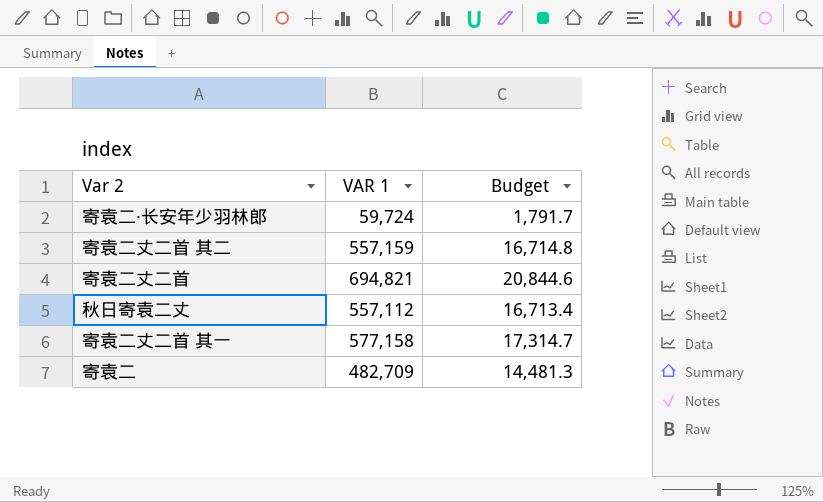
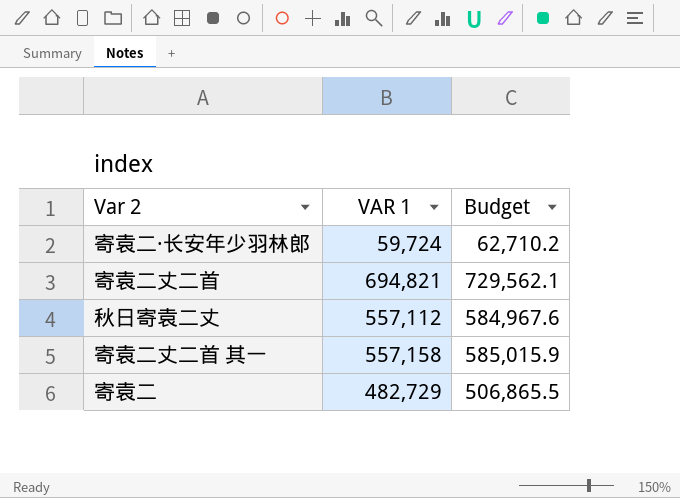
column Budget | formula: [VAR 1] * 0.03 -> [VAR 1] * 1.05
row 寄袁二丈二首 其二: 557,159 | 16,714.8 -> none
寄袁二丈二首 其一 | VAR 1: 577,158 -> 557,158
寄袁二 | VAR 1: 482,709 -> 482,729

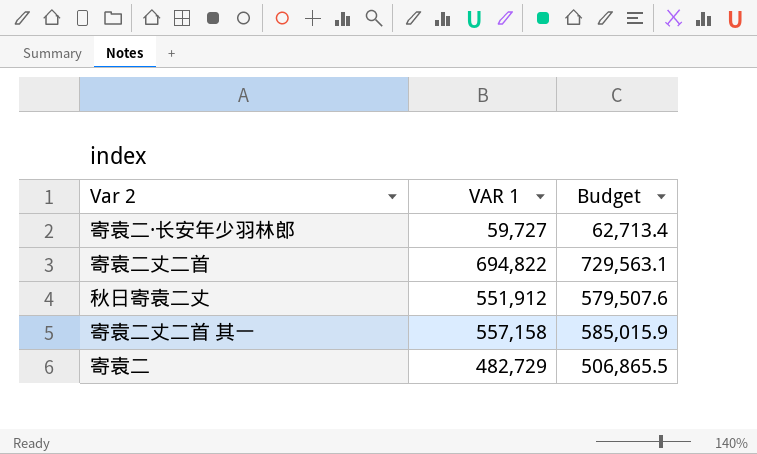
寄袁二·长安年少羽林郎 | VAR 1: 59,724 -> 59,727
寄袁二·长安年少羽林郎 | Budget: 62,710.2 -> 62,713.4
寄袁二丈二首 | VAR 1: 694,821 -> 694,822
寄袁二丈二首 | Budget: 729,562.1 -> 729,563.1
秋日寄袁二丈 | VAR 1: 557,112 -> 551,912
秋日寄袁二丈 | Budget: 584,967.6 -> 579,507.6

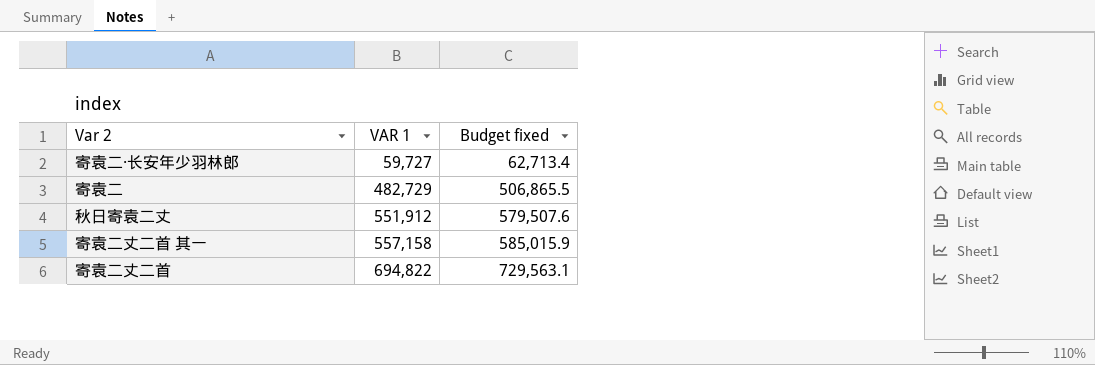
row order: none -> VAR 1 ascending
column name: Budget -> Budget fixed

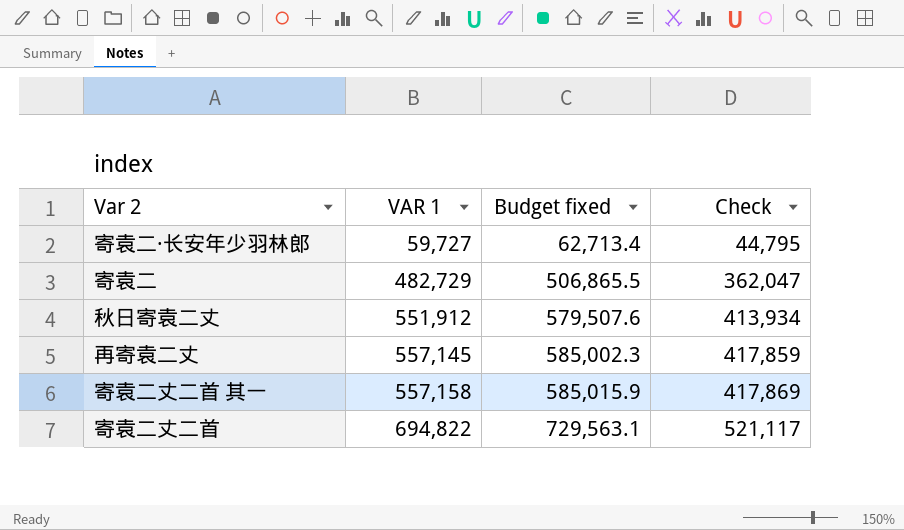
column Check | formula: none -> [VAR 1] * 0.75
row 再寄袁二丈: none -> 557,145 | 585,002.3 | 417,859

